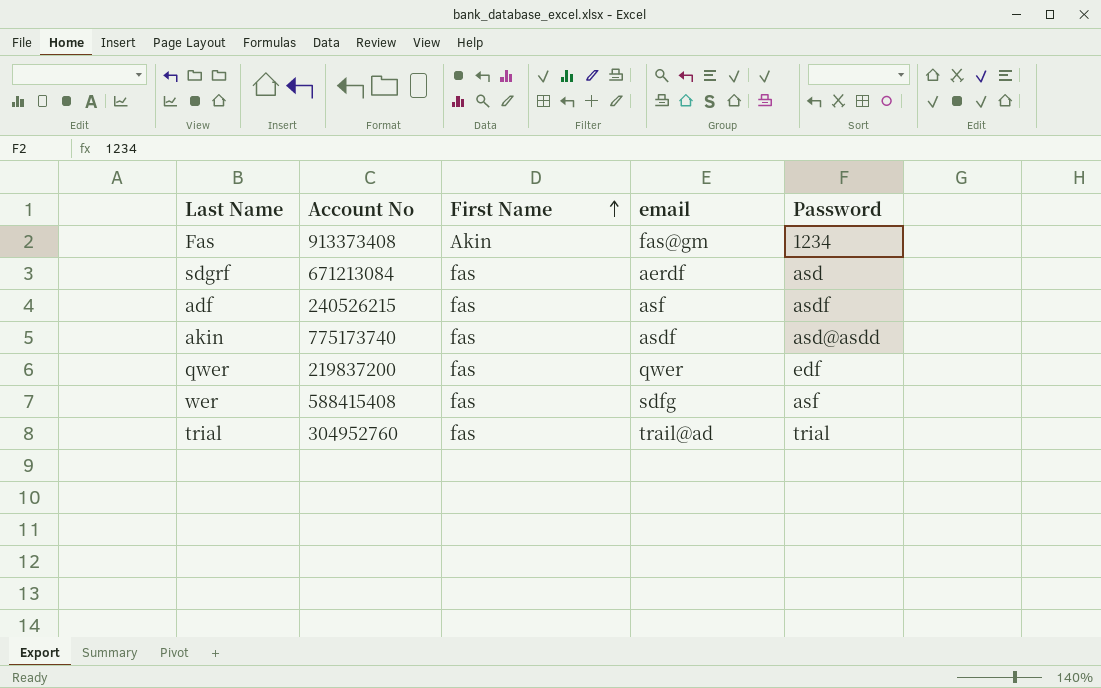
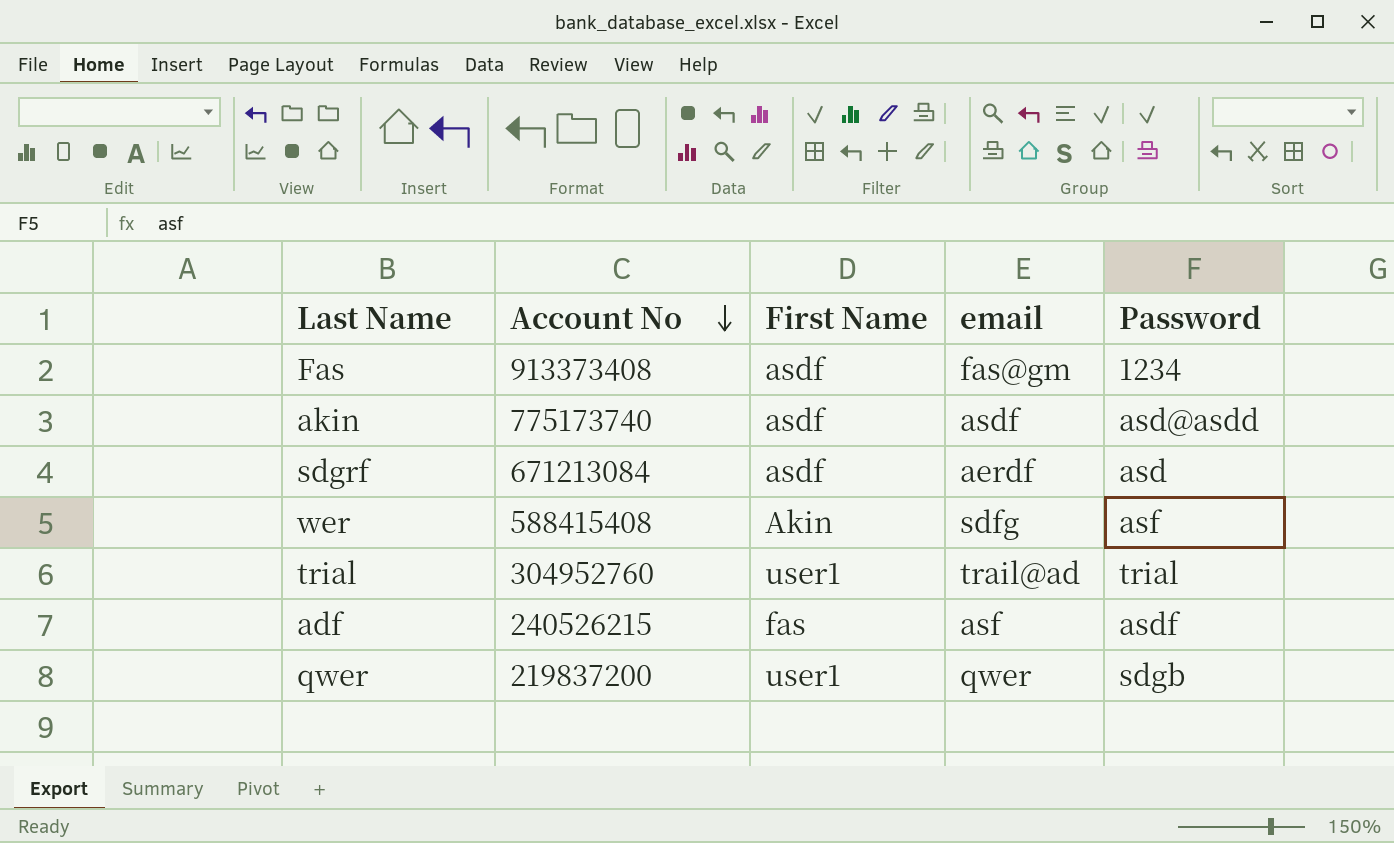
row order: First Name ascending -> Account No descending
Fas | First Name: Akin -> asdf
akin | First Name: fas -> asdf
sdgrf | First Name: fas -> asdf
wer | First Name: fas -> Akin
trial | First Name: fas -> user1
qwer | First Name: fas -> user1
qwer | Password: edf -> sdgb

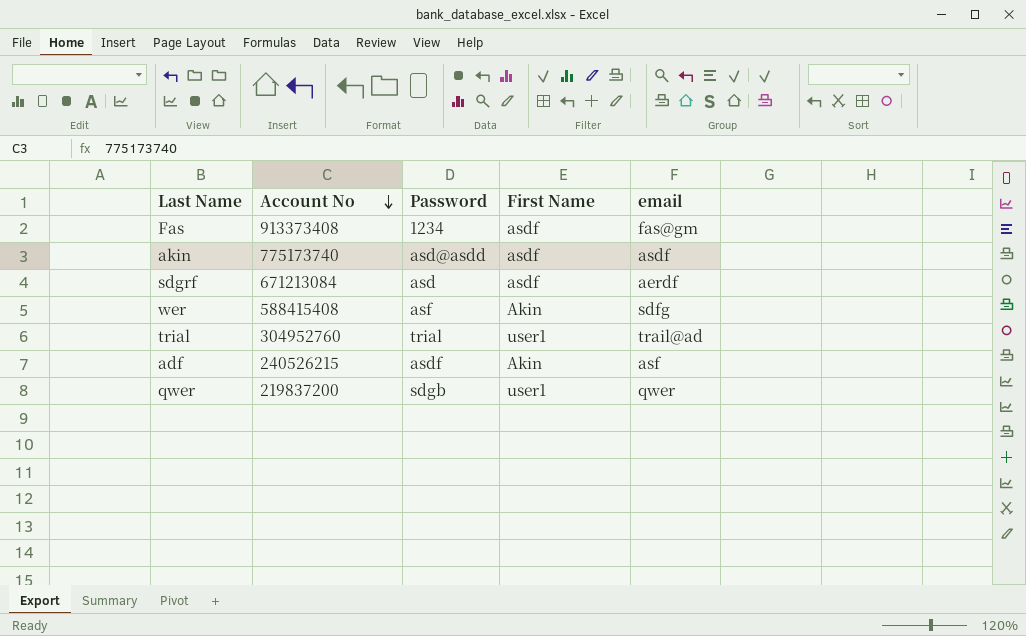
column Password | position: 5 -> 3
adf | First Name: fas -> Akin

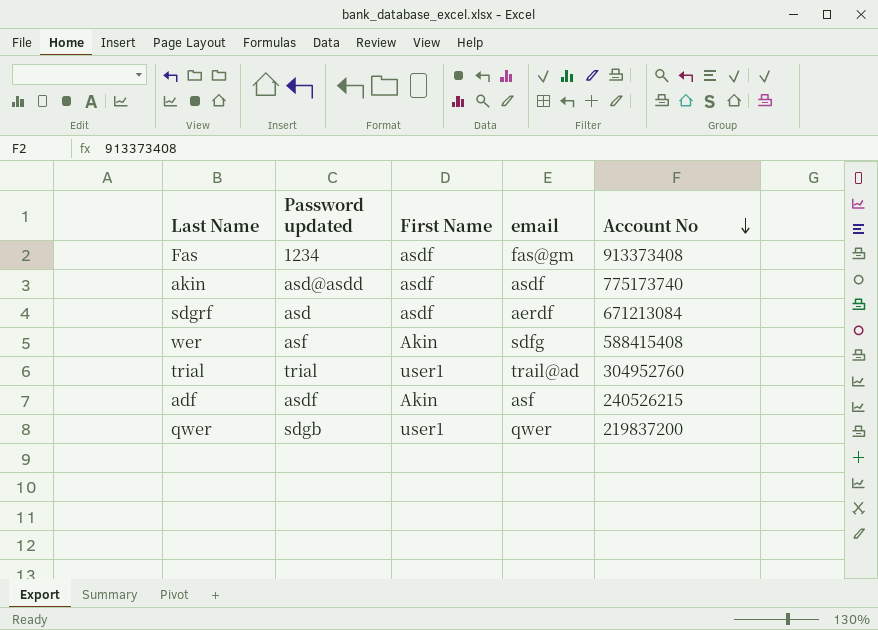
column name: Password -> Password updated
column Account No | position: 2 -> 5

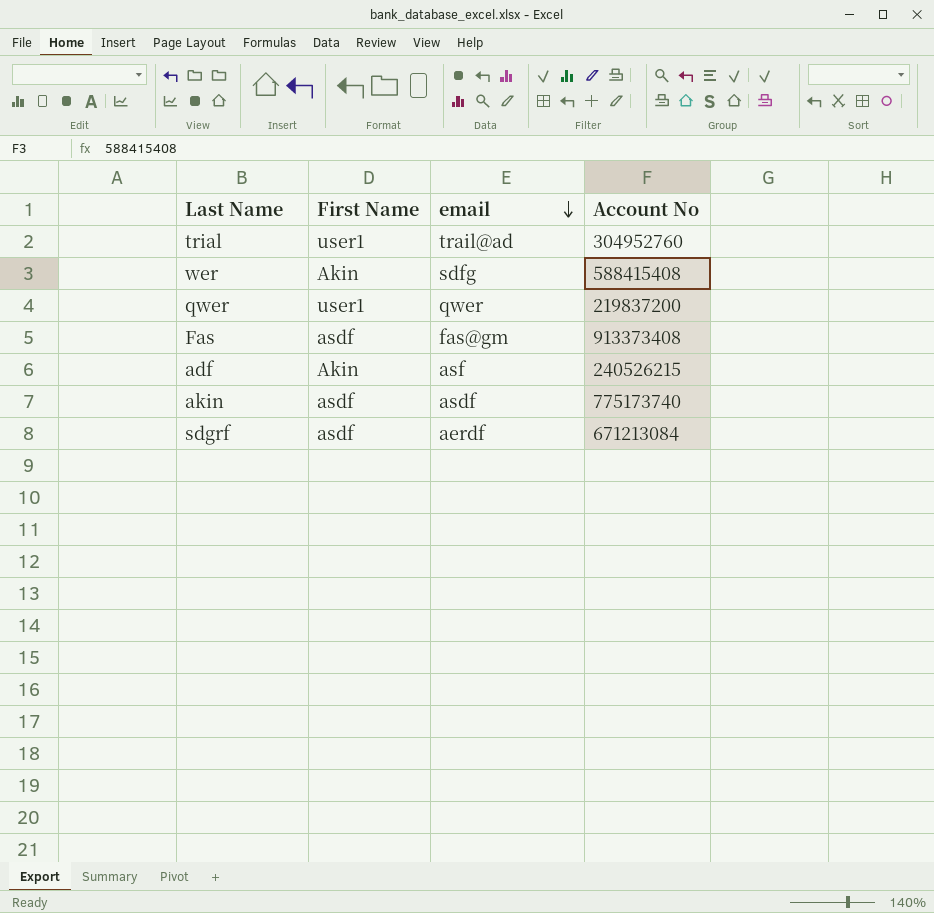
row order: Account No descending -> email descending
column Password updated | position: 2 -> none

